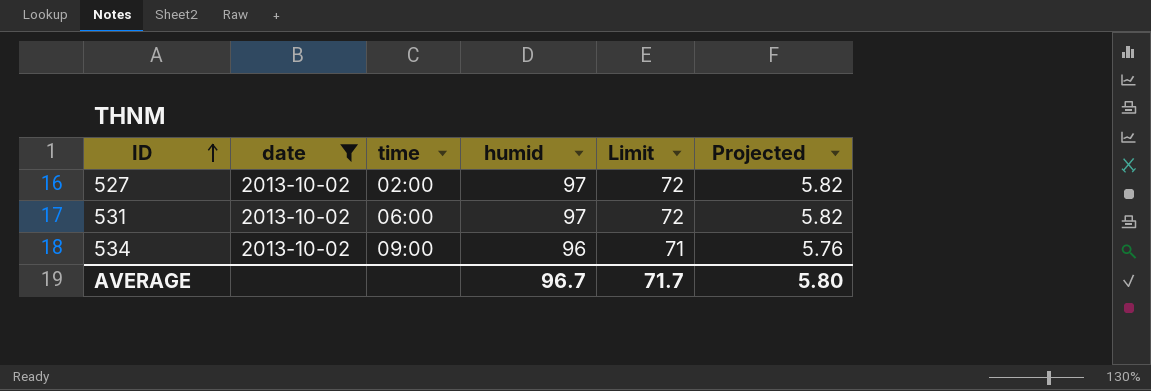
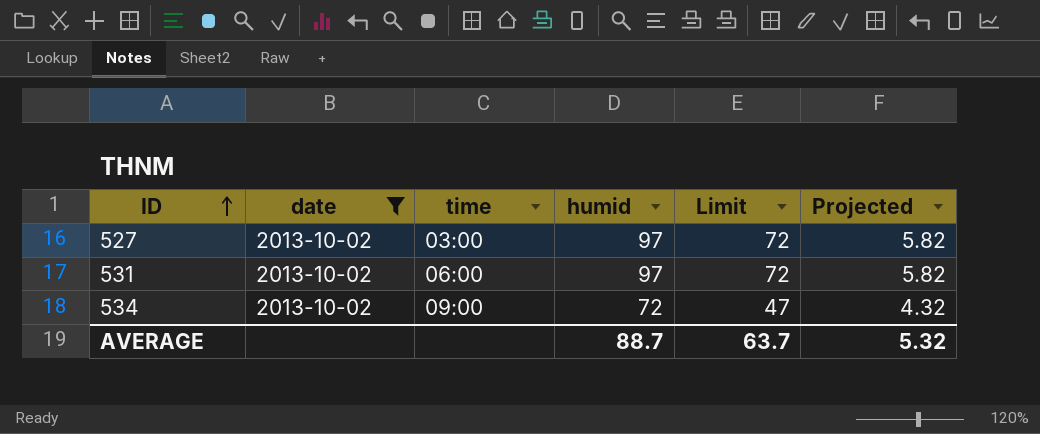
527 | time: 02:00 -> 03:00
534 | humid: 96 -> 72
534 | Limit: 71 -> 47
534 | Projected: 5.76 -> 4.32
AVERAGE | humid: 96.7 -> 88.7
AVERAGE | Limit: 71.7 -> 63.7
AVERAGE | Projected: 5.80 -> 5.32

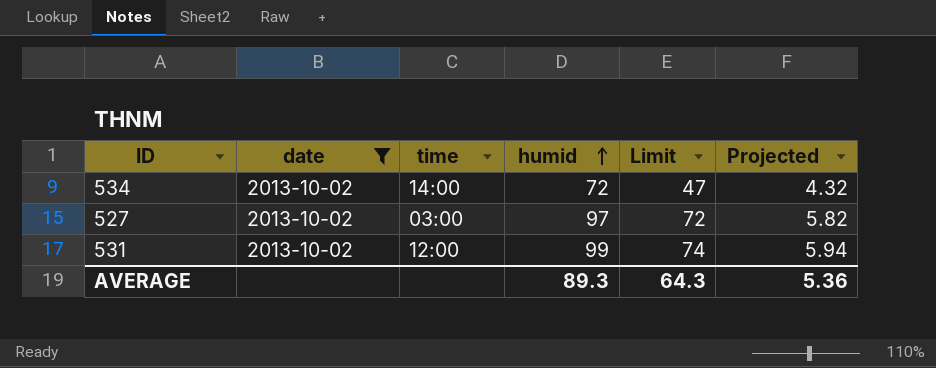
row order: ID ascending -> humid ascending
534 | time: 09:00 -> 14:00
531 | time: 06:00 -> 12:00
531 | humid: 97 -> 99
531 | Limit: 72 -> 74
531 | Projected: 5.82 -> 5.94
AVERAGE | humid: 88.7 -> 89.3
AVERAGE | Limit: 63.7 -> 64.3
AVERAGE | Projected: 5.32 -> 5.36

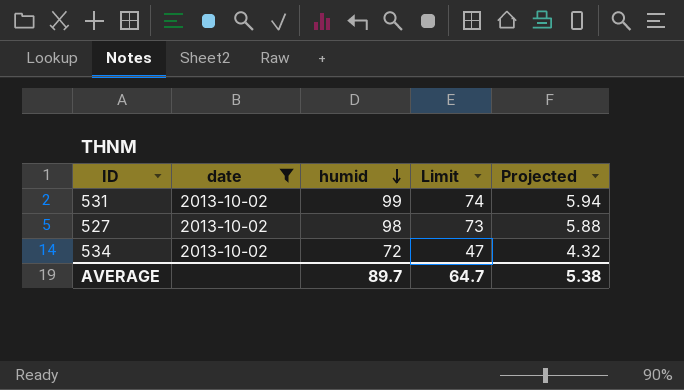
row order: humid ascending -> humid descending
column time | position: 3 -> none
527 | humid: 97 -> 98
527 | Limit: 72 -> 73
527 | Projected: 5.82 -> 5.88
AVERAGE | humid: 89.3 -> 89.7
AVERAGE | Limit: 64.3 -> 64.7
AVERAGE | Projected: 5.36 -> 5.38

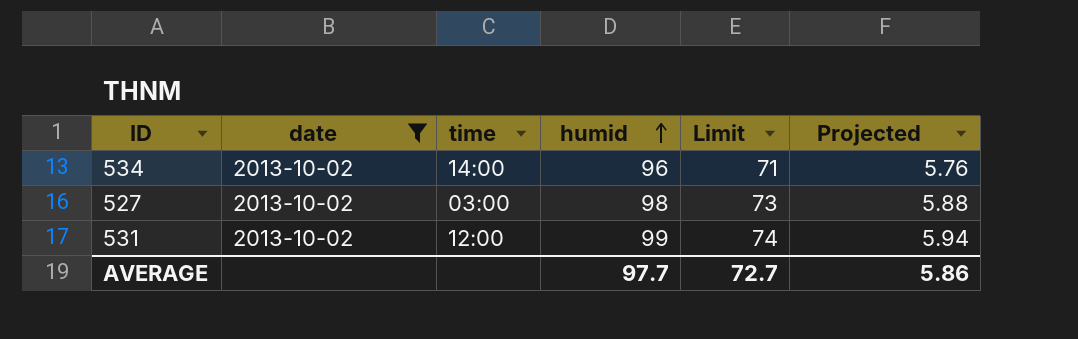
row order: humid descending -> humid ascending
column time | position: none -> 3
534 | humid: 72 -> 96
534 | Limit: 47 -> 71
534 | Projected: 4.32 -> 5.76
AVERAGE | humid: 89.7 -> 97.7
AVERAGE | Limit: 64.7 -> 72.7
AVERAGE | Projected: 5.38 -> 5.86

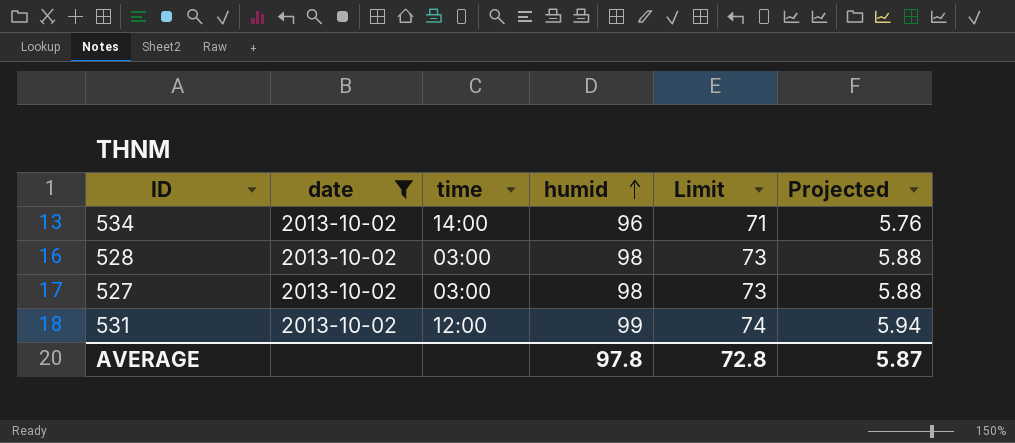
row 528: none -> 2013-10-02 | 03:00 | 98 | 73 | 5.88
AVERAGE | humid: 97.7 -> 97.8
AVERAGE | Limit: 72.7 -> 72.8
AVERAGE | Projected: 5.86 -> 5.87

